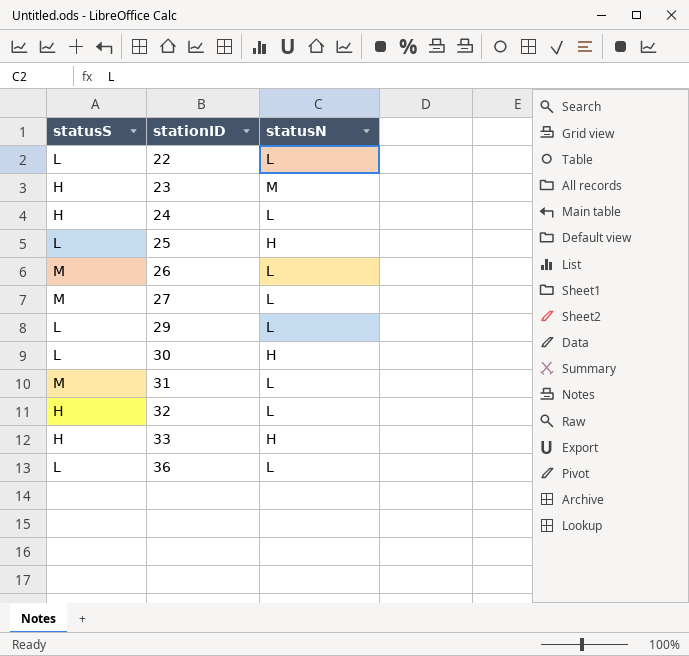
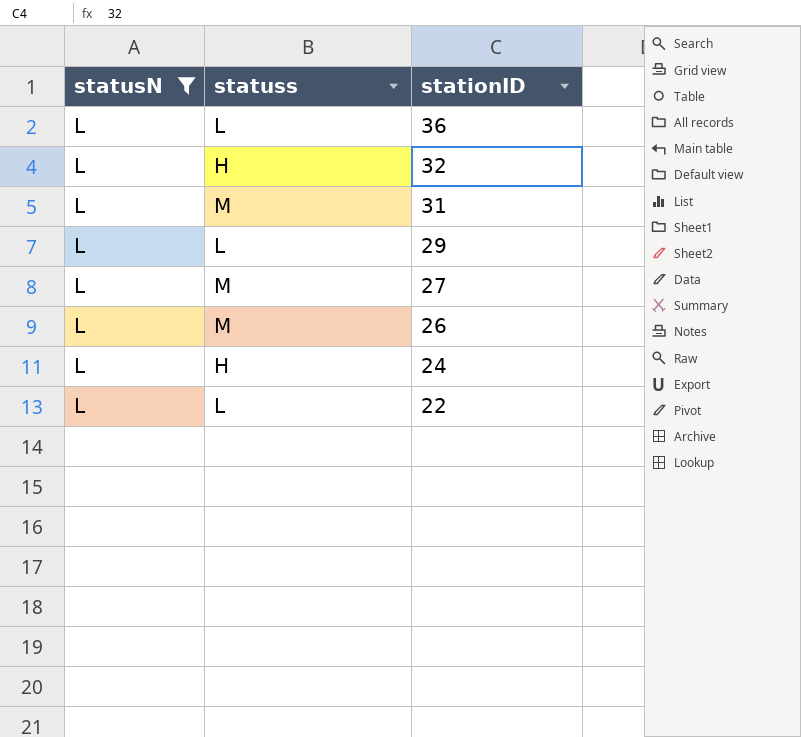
filter: none -> statusN = L
row order: stationID ascending -> stationID descending
column statusN | position: 3 -> 1
column name: statusS -> statuss

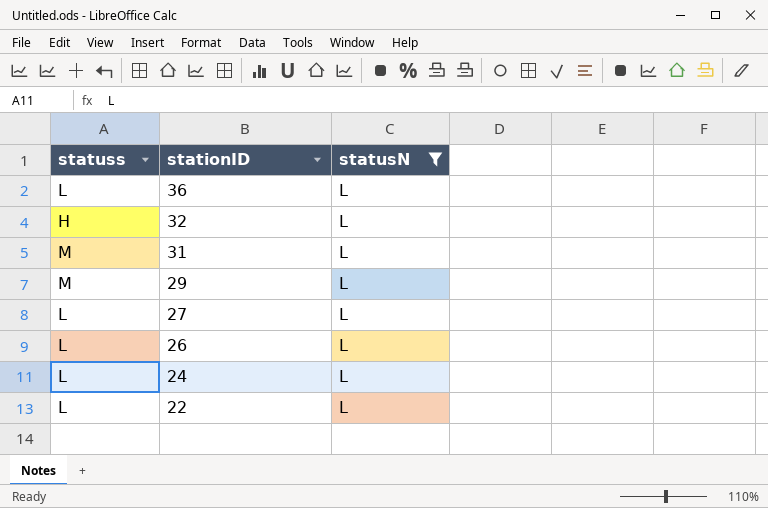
column statusN | position: 1 -> 3
29 | statuss: L -> M
27 | statuss: M -> L
26 | statuss: M -> L
24 | statuss: H -> L

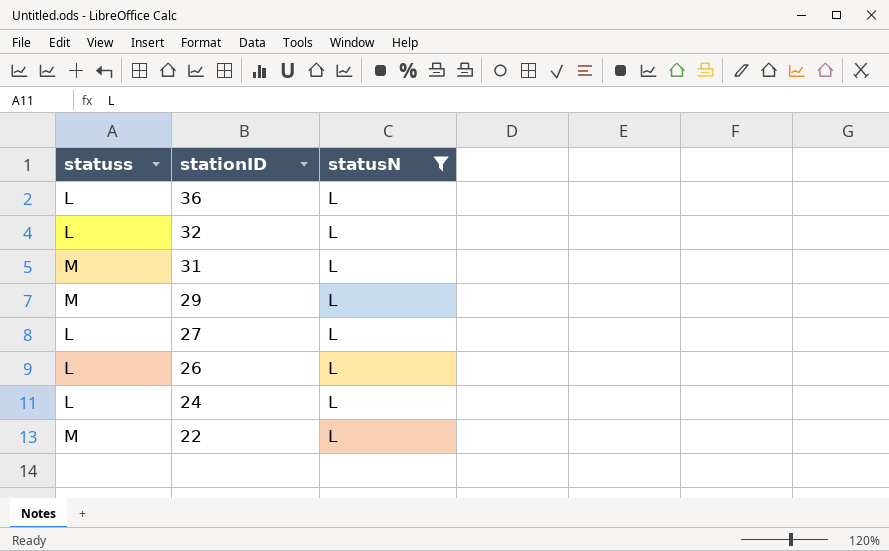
32 | statuss: H -> L
22 | statuss: L -> M

